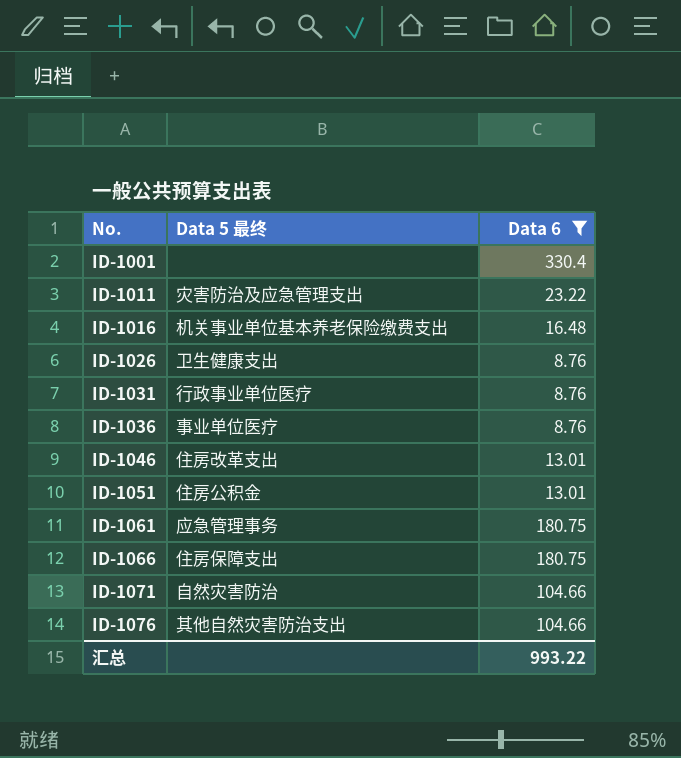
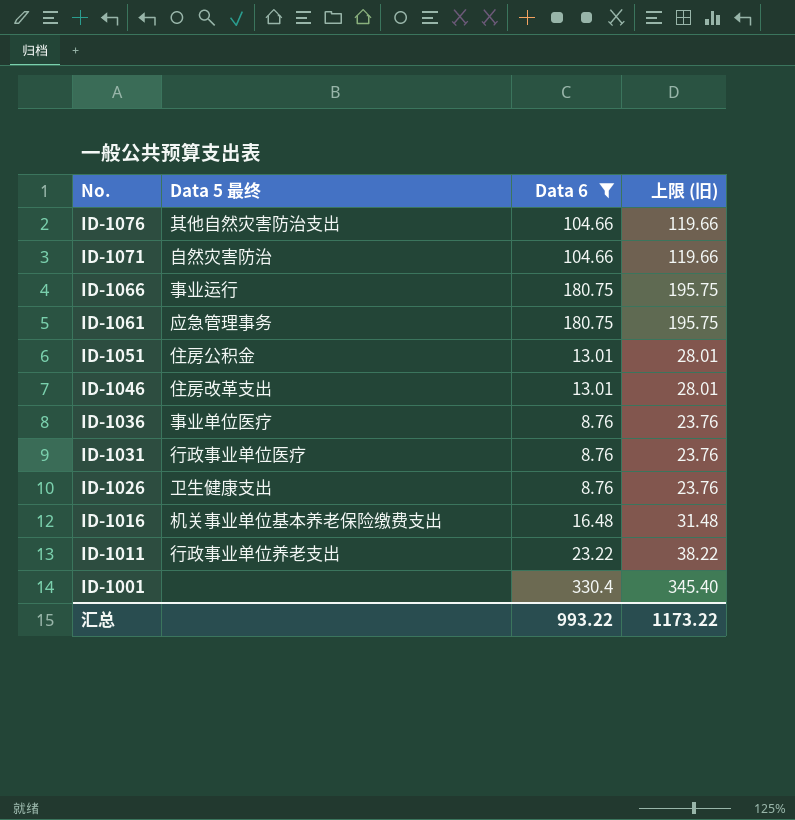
row order: No. ascending -> No. descending
column 上限 (旧) | formula: none -> [Data 6] + 15
ID-1066 | Data 5 最终: 住房保障支出 -> 事业运行
ID-1011 | Data 5 最终: 灾害防治及应急管理支出 -> 行政事业单位养老支出

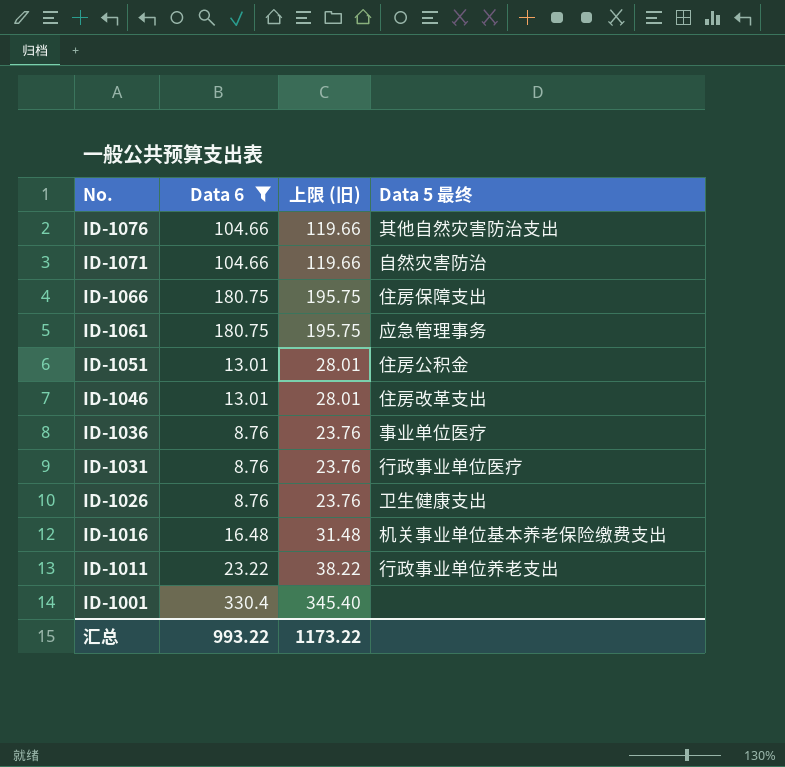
column Data 5 最终 | position: 2 -> 4
ID-1066 | Data 5 最终: 事业运行 -> 住房保障支出

